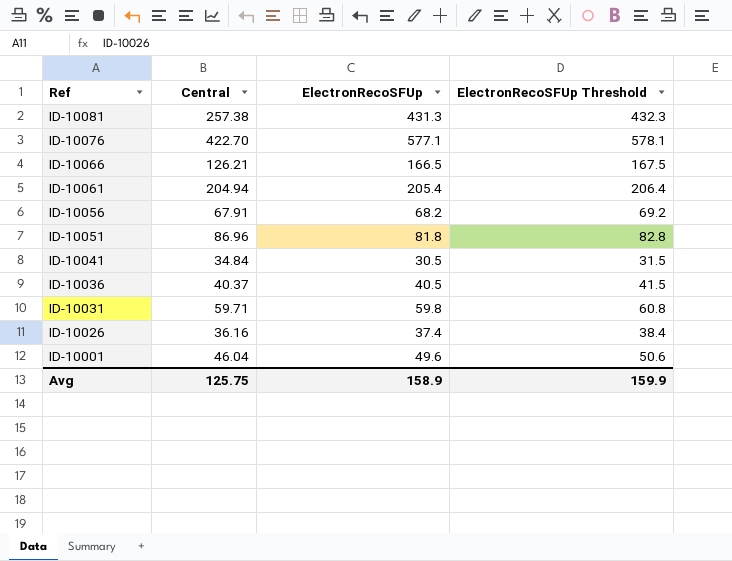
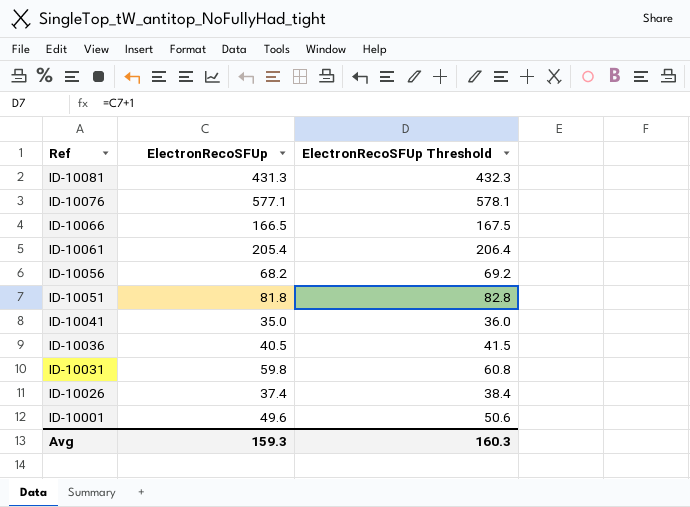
column Central | position: 2 -> none
ID-10041 | ElectronRecoSFUp: 30.5 -> 35.0
ID-10041 | ElectronRecoSFUp Threshold: 31.5 -> 36.0
Avg | ElectronRecoSFUp: 158.9 -> 159.3
Avg | ElectronRecoSFUp Threshold: 159.9 -> 160.3

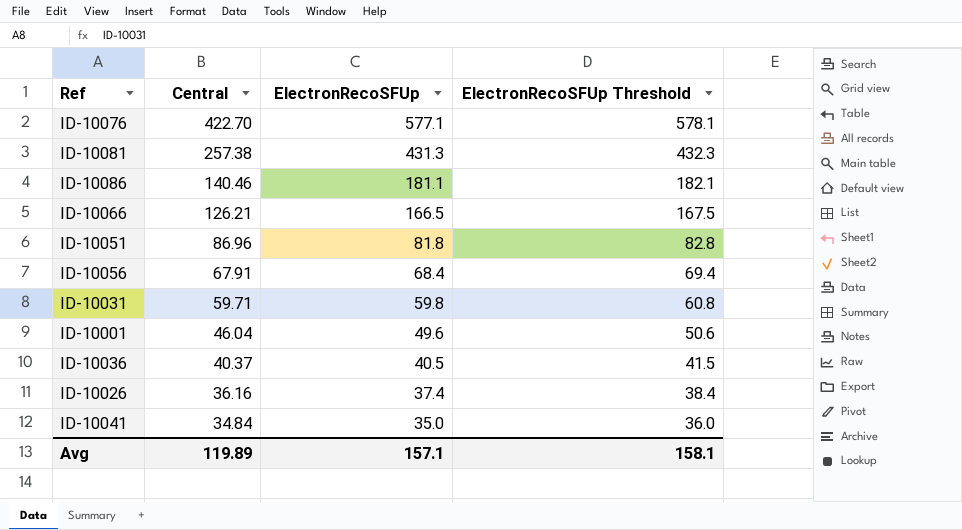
row order: Ref descending -> Central descending
column Central | position: none -> 2
row ID-10061: 205.4 | 206.4 -> none
row ID-10086: none -> 140.46 | 181.1 | 182.1
ID-10056 | ElectronRecoSFUp: 68.2 -> 68.4
ID-10056 | ElectronRecoSFUp Threshold: 69.2 -> 69.4
Avg | ElectronRecoSFUp: 159.3 -> 157.1
Avg | ElectronRecoSFUp Threshold: 160.3 -> 158.1

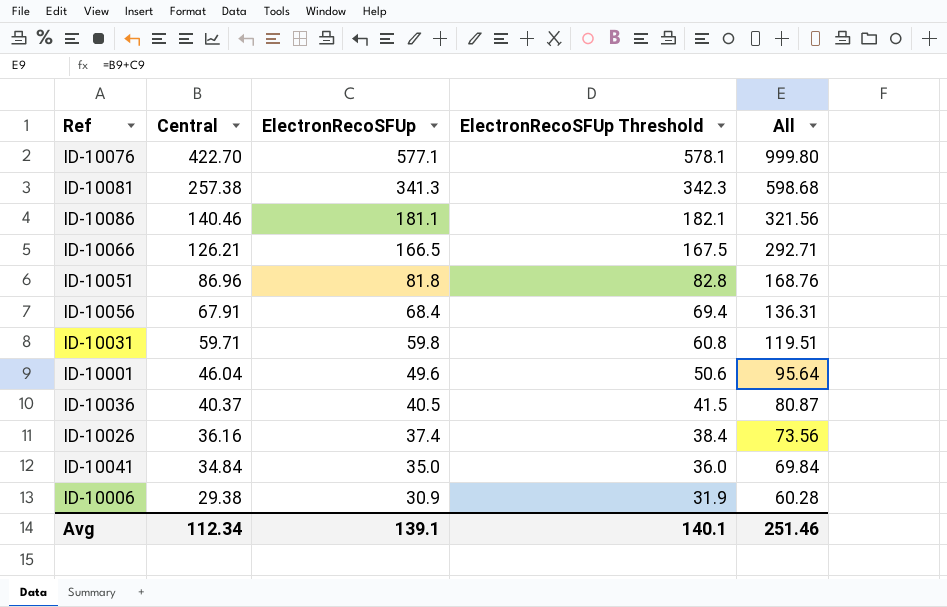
column All | formula: none -> [Central] + [ElectronRecoSFUp]
ID-10081 | ElectronRecoSFUp: 431.3 -> 341.3
ID-10081 | ElectronRecoSFUp Threshold: 432.3 -> 342.3
row ID-10006: none -> 29.38 | 30.9 | 31.9 | 60.28
Avg | Central: 119.89 -> 112.34
Avg | ElectronRecoSFUp: 157.1 -> 139.1
Avg | ElectronRecoSFUp Threshold: 158.1 -> 140.1

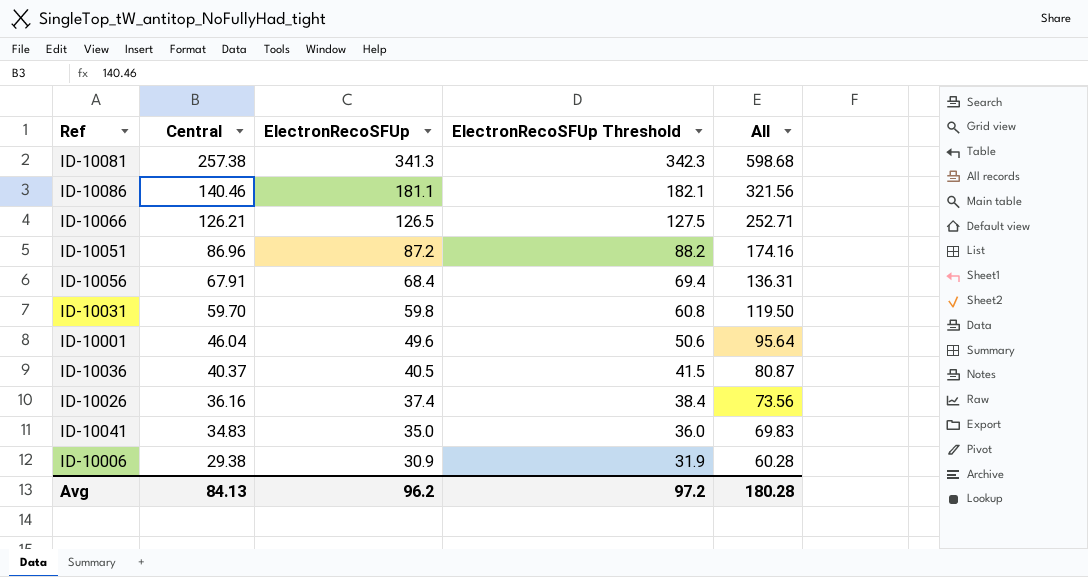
row ID-10076: 422.70 | 577.1 | 578.1 | 999.80 -> none
ID-10066 | ElectronRecoSFUp: 166.5 -> 126.5
ID-10066 | ElectronRecoSFUp Threshold: 167.5 -> 127.5
ID-10066 | All: 292.71 -> 252.71
ID-10051 | ElectronRecoSFUp: 81.8 -> 87.2
ID-10051 | ElectronRecoSFUp Threshold: 82.8 -> 88.2
ID-10051 | All: 168.76 -> 174.16
ID-10031 | Central: 59.71 -> 59.70
ID-10031 | All: 119.51 -> 119.50
ID-10041 | Central: 34.84 -> 34.83
ID-10041 | All: 69.84 -> 69.83
Avg | Central: 112.34 -> 84.13
Avg | ElectronRecoSFUp: 139.1 -> 96.2
Avg | ElectronRecoSFUp Threshold: 140.1 -> 97.2
Avg | All: 251.46 -> 180.28

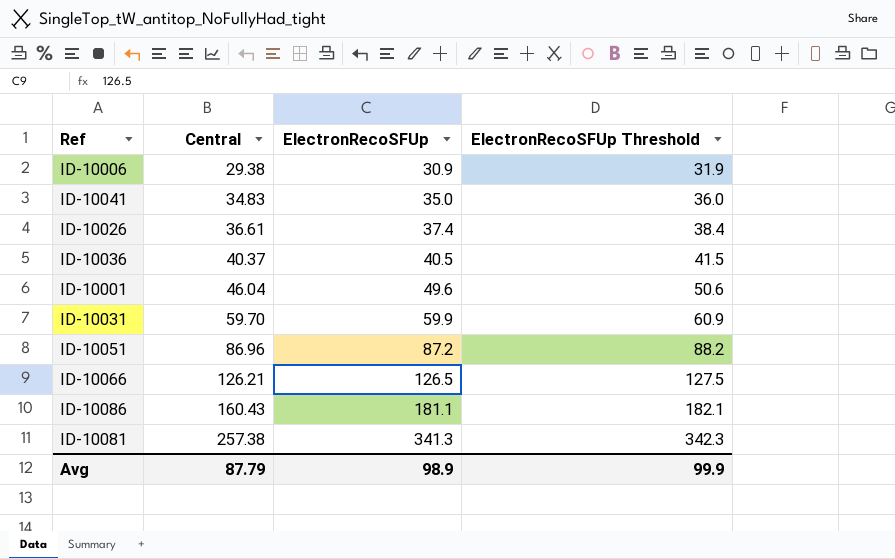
row order: Central descending -> Central ascending
column All | formula: [Central] + [ElectronRecoSFUp] -> none
row ID-10056: 67.91 | 68.4 | 69.4 | 136.31 -> none
ID-10026 | Central: 36.16 -> 36.61
ID-10031 | ElectronRecoSFUp: 59.8 -> 59.9
ID-10031 | ElectronRecoSFUp Threshold: 60.8 -> 60.9
ID-10086 | Central: 140.46 -> 160.43
Avg | Central: 84.13 -> 87.79
Avg | ElectronRecoSFUp: 96.2 -> 98.9
Avg | ElectronRecoSFUp Threshold: 97.2 -> 99.9

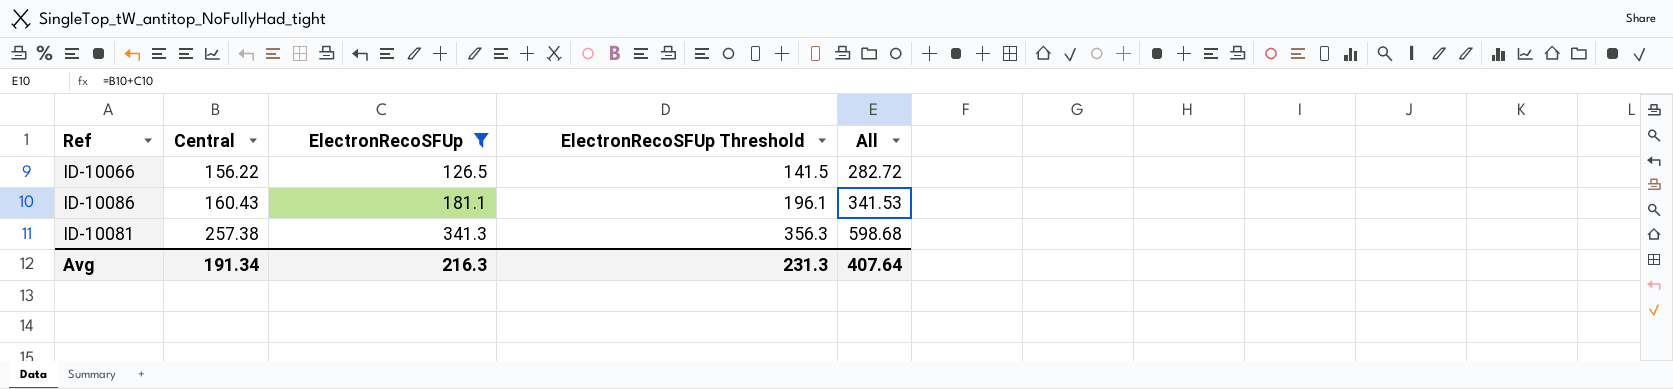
filter: none -> ElectronRecoSFUp >= 126.5
column ElectronRecoSFUp Threshold | formula: [ElectronRecoSFUp] + 1 -> [ElectronRecoSFUp] + 15
column All | formula: none -> [Central] + [ElectronRecoSFUp]
ID-10066 | Central: 126.21 -> 156.22
Avg | Central: 87.79 -> 191.34
Avg | ElectronRecoSFUp: 98.9 -> 216.3
Avg | ElectronRecoSFUp Threshold: 99.9 -> 231.3

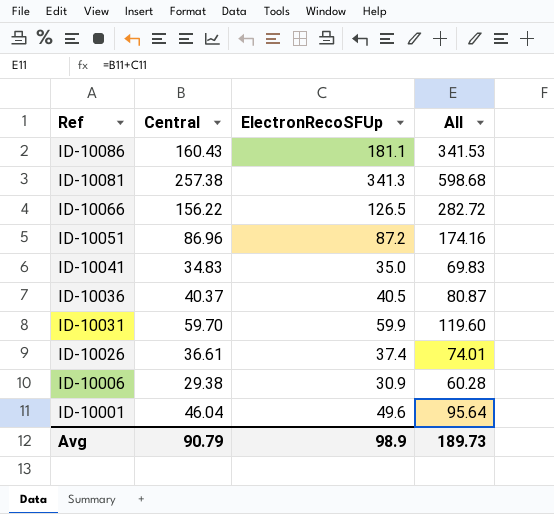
filter: ElectronRecoSFUp >= 126.5 -> none
row order: Central ascending -> Ref descending
column ElectronRecoSFUp Threshold | formula: [ElectronRecoSFUp] + 15 -> none
Avg | Central: 191.34 -> 90.79
Avg | ElectronRecoSFUp: 216.3 -> 98.9
Avg | All: 407.64 -> 189.73

